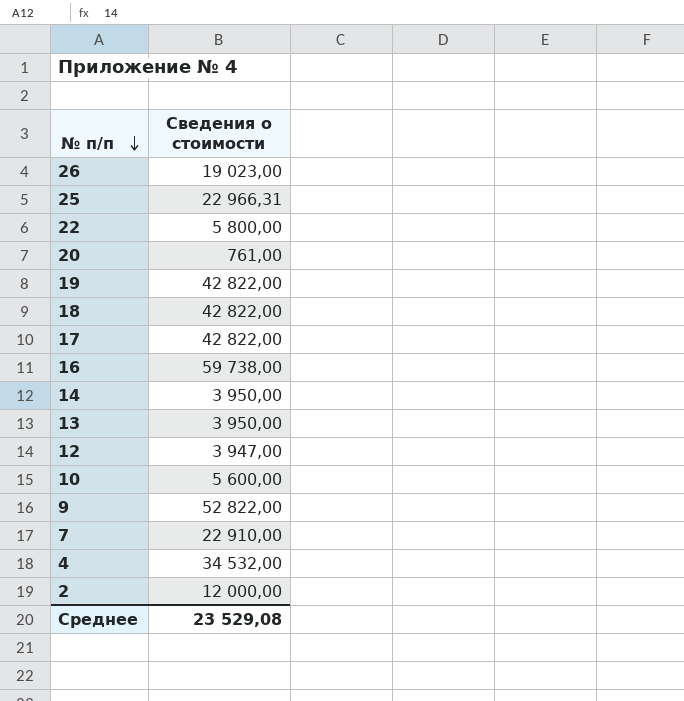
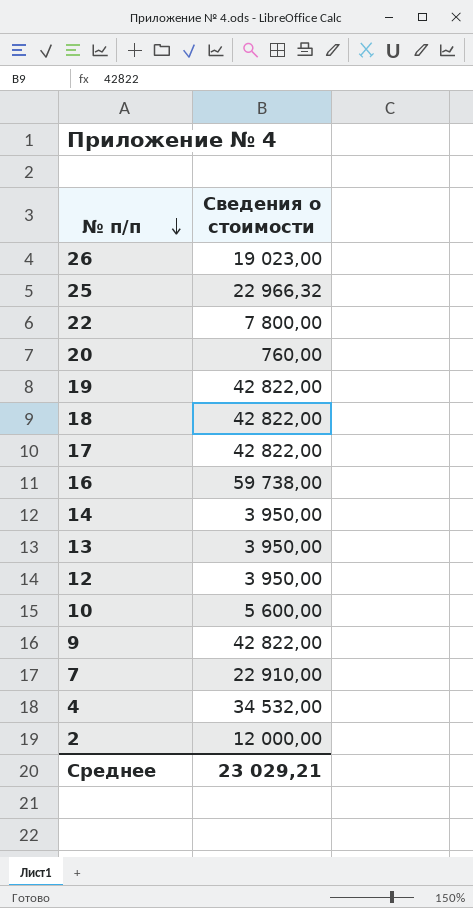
25 | Сведения о стоимости: 22 966,31 -> 22 966,32
22 | Сведения о стоимости: 5 800,00 -> 7 800,00
20 | Сведения о стоимости: 761,00 -> 760,00
12 | Сведения о стоимости: 3 947,00 -> 3 950,00
9 | Сведения о стоимости: 52 822,00 -> 42 822,00
Среднее | Сведения о стоимости: 23 529,08 -> 23 029,21

